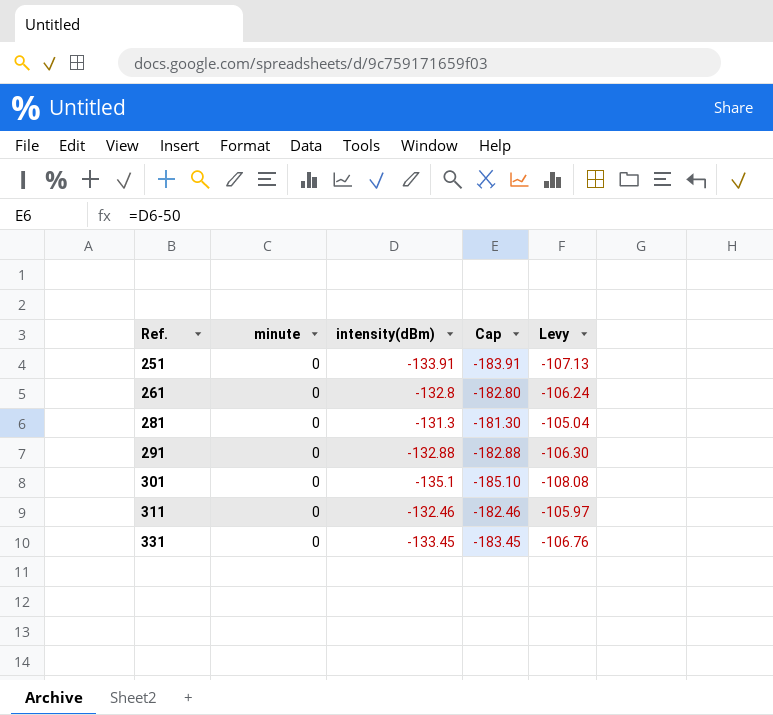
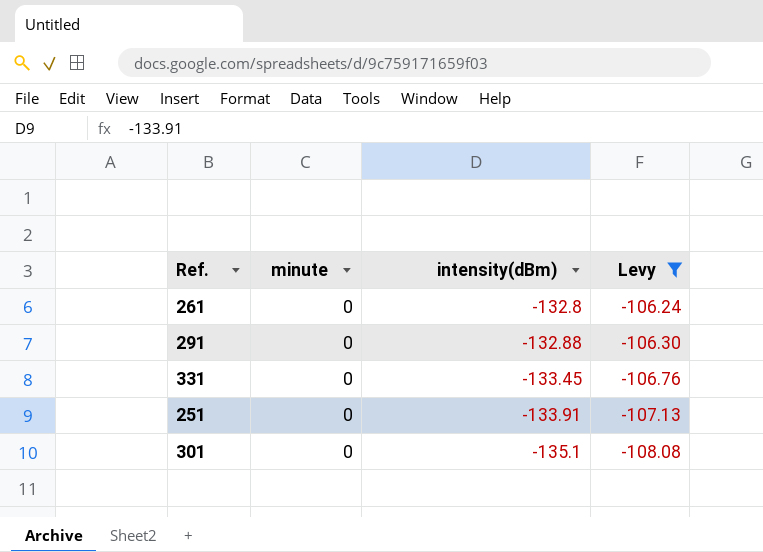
filter: none -> Levy <= -106.24
row order: Ref. ascending -> intensity(dBm) descending
column Cap | formula: [intensity(dBm)] - 50 -> none

